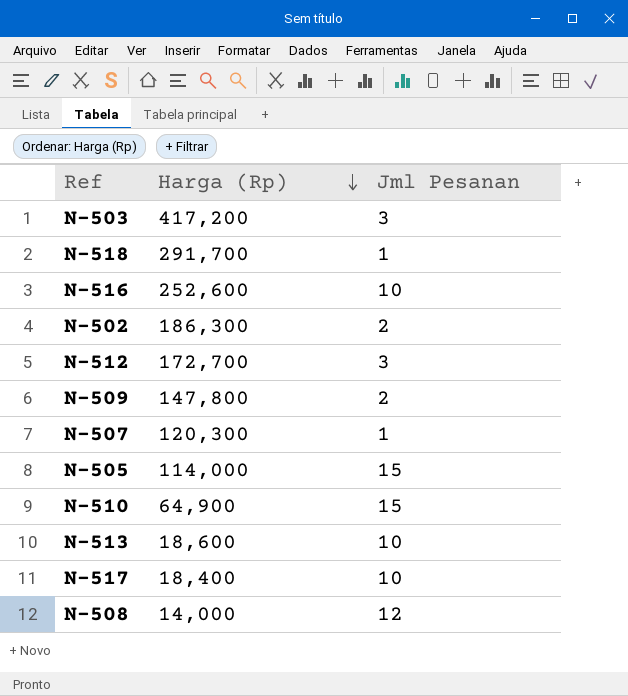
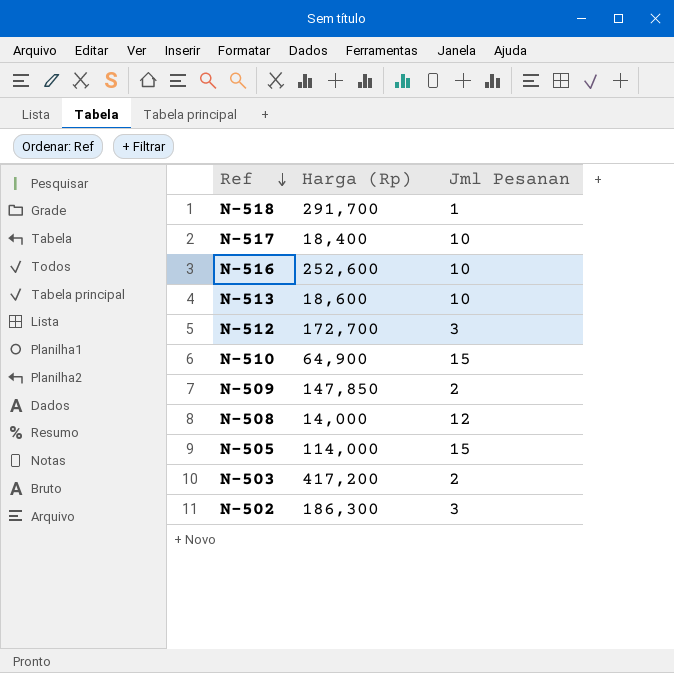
row order: Harga (Rp) descending -> Ref descending
row N-507: 120,300 | 1 -> none
N-509 | Harga (Rp): 147,800 -> 147,850
N-503 | Jml Pesanan: 3 -> 2
N-502 | Jml Pesanan: 2 -> 3

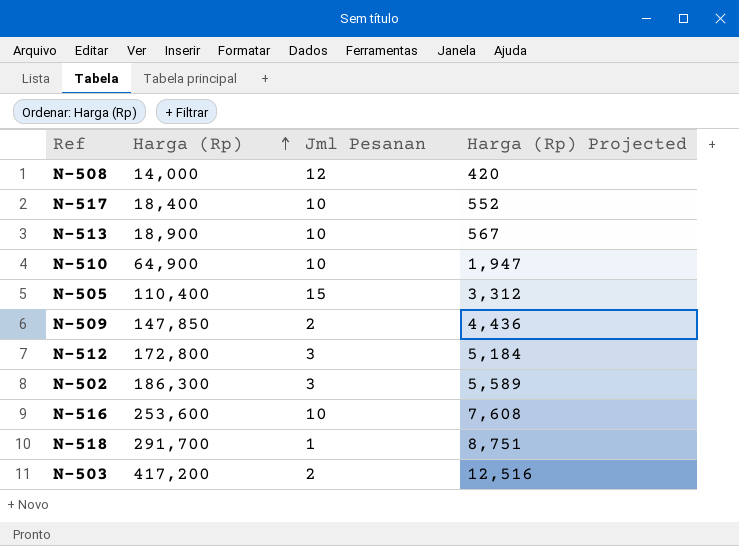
row order: Ref descending -> Harga (Rp) ascending
column Harga (Rp) Projected | formula: none -> [Harga (Rp)] * 0.03
N-513 | Harga (Rp): 18,600 -> 18,900
N-510 | Jml Pesanan: 15 -> 10
N-505 | Harga (Rp): 114,000 -> 110,400
N-512 | Harga (Rp): 172,700 -> 172,800
N-516 | Harga (Rp): 252,600 -> 253,600

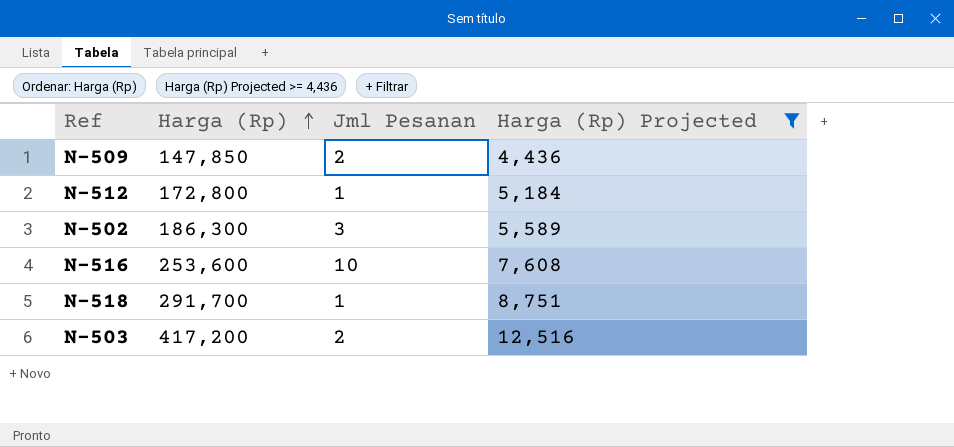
filter: none -> Harga (Rp) Projected >= 4,436
N-512 | Jml Pesanan: 3 -> 1

